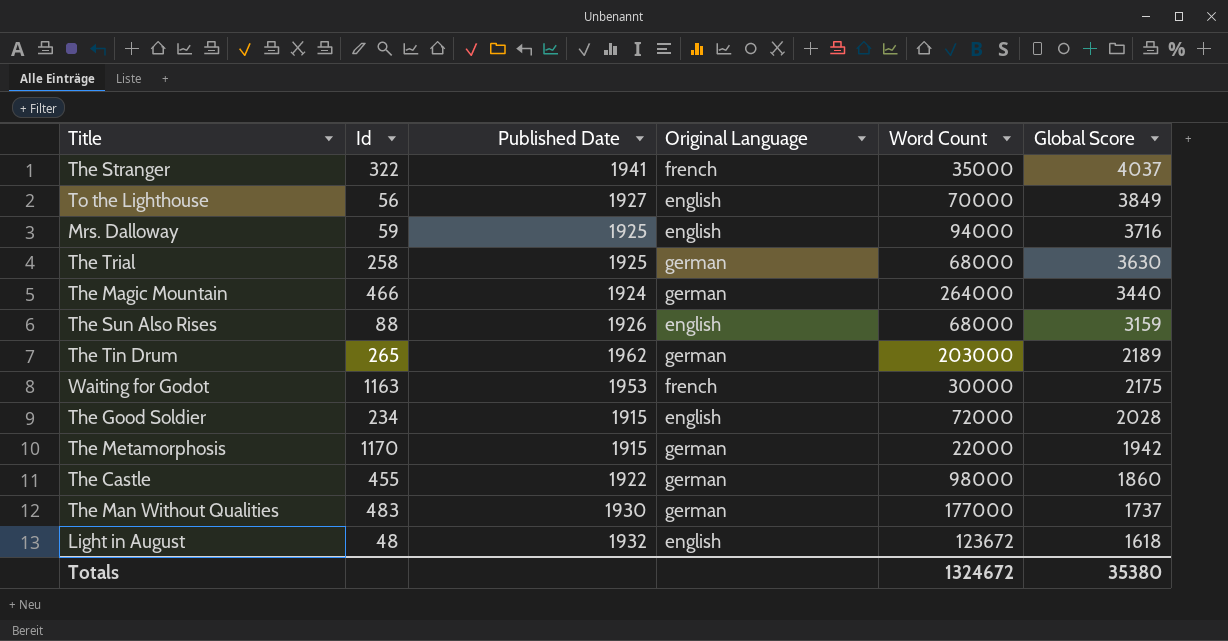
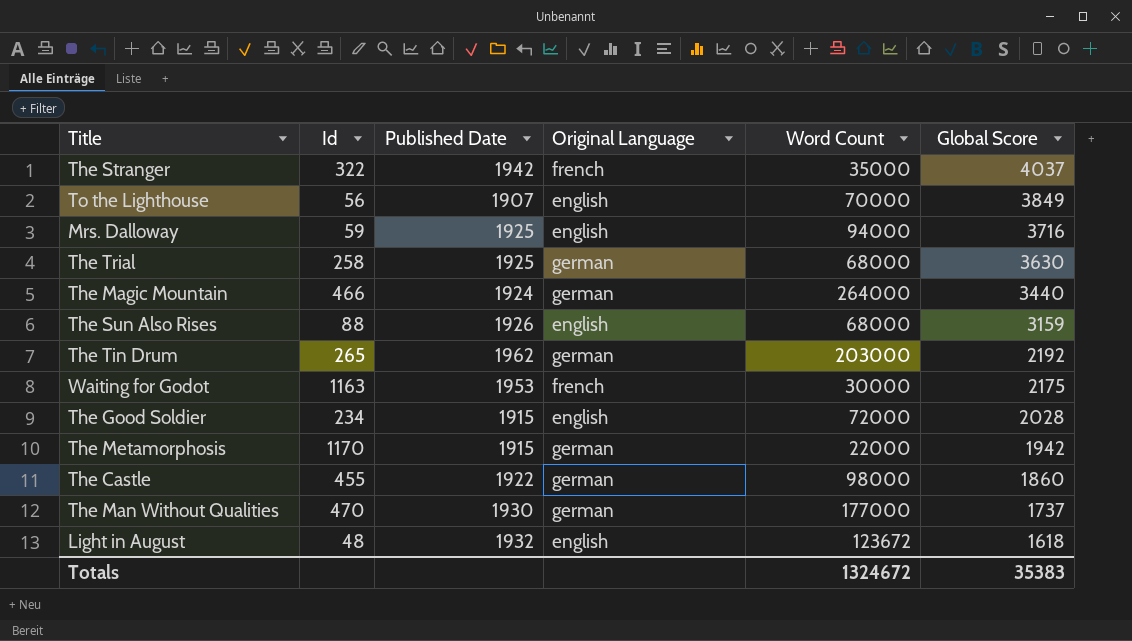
The Stranger | Published Date: 1941 -> 1942
To the Lighthouse | Published Date: 1927 -> 1907
The Tin Drum | Global Score: 2189 -> 2192
The Man Without Qualities | Id: 483 -> 470
Totals | Global Score: 35380 -> 35383

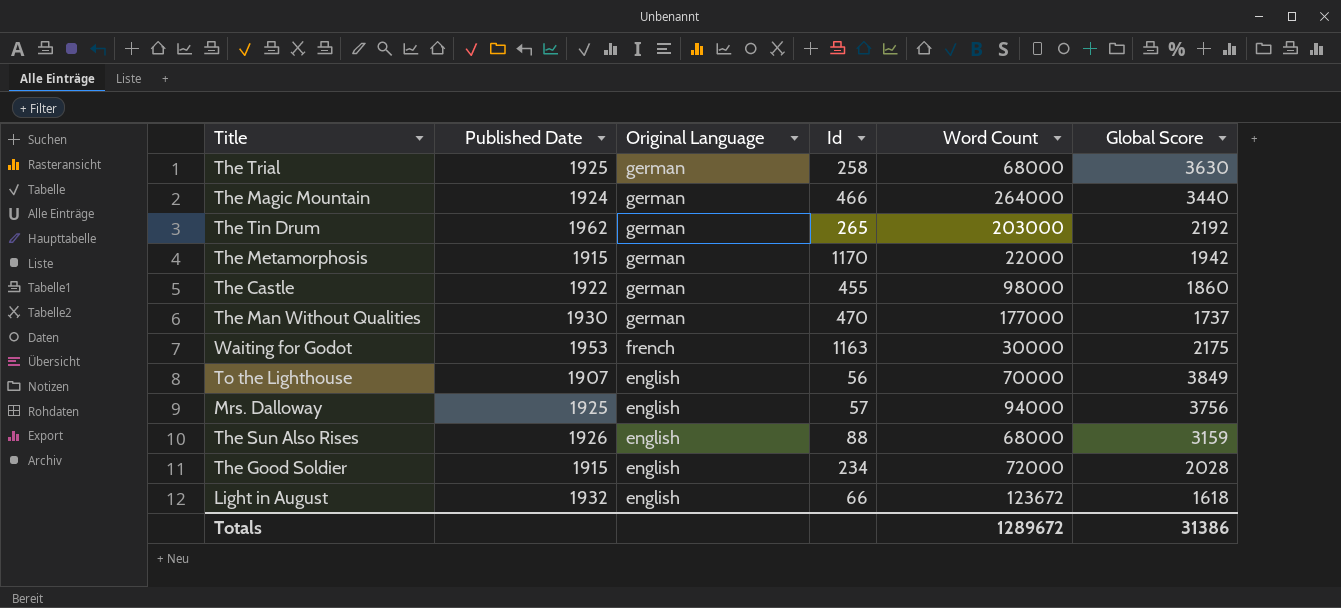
row order: Global Score descending -> Original Language descending
column Id | position: 2 -> 4
row The Stranger: 322 | 1942 | french | 35000 | 4037 -> none
Mrs. Dalloway | Id: 59 -> 57
Mrs. Dalloway | Global Score: 3716 -> 3756
Light in August | Id: 48 -> 66
Totals | Word Count: 1324672 -> 1289672
Totals | Global Score: 35383 -> 31386

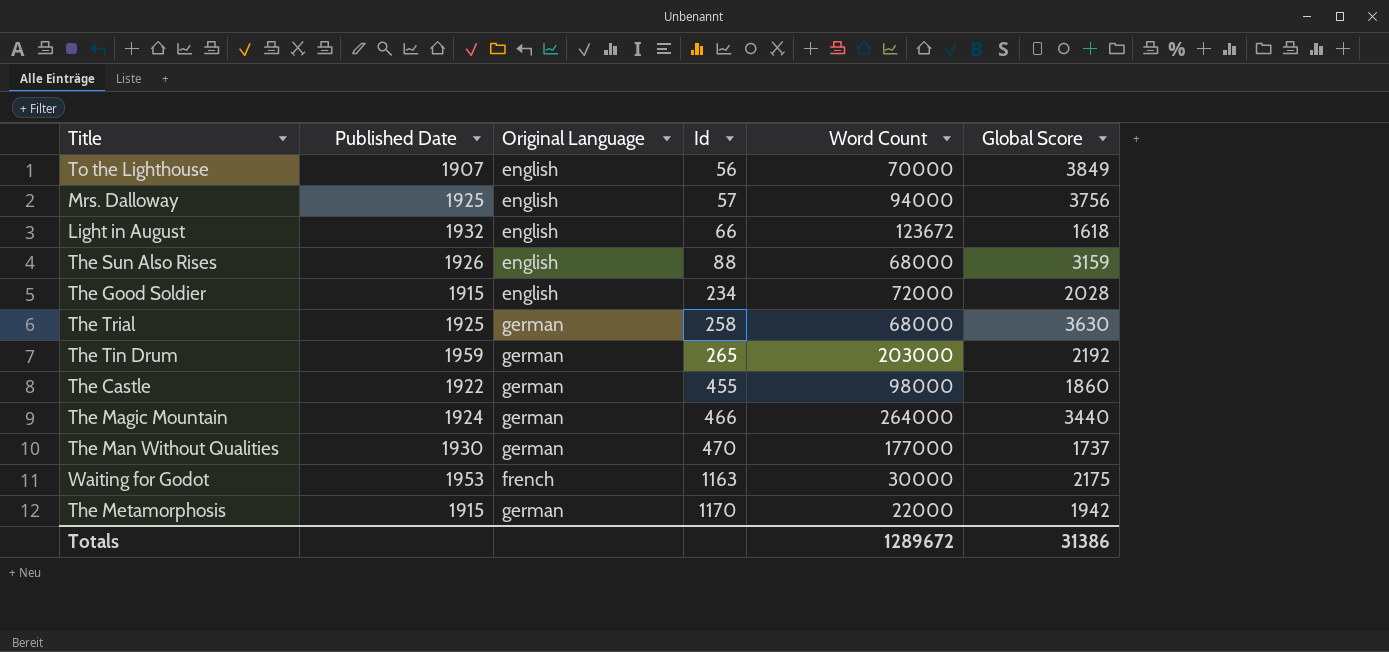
row order: Original Language descending -> Id ascending
The Tin Drum | Published Date: 1962 -> 1959

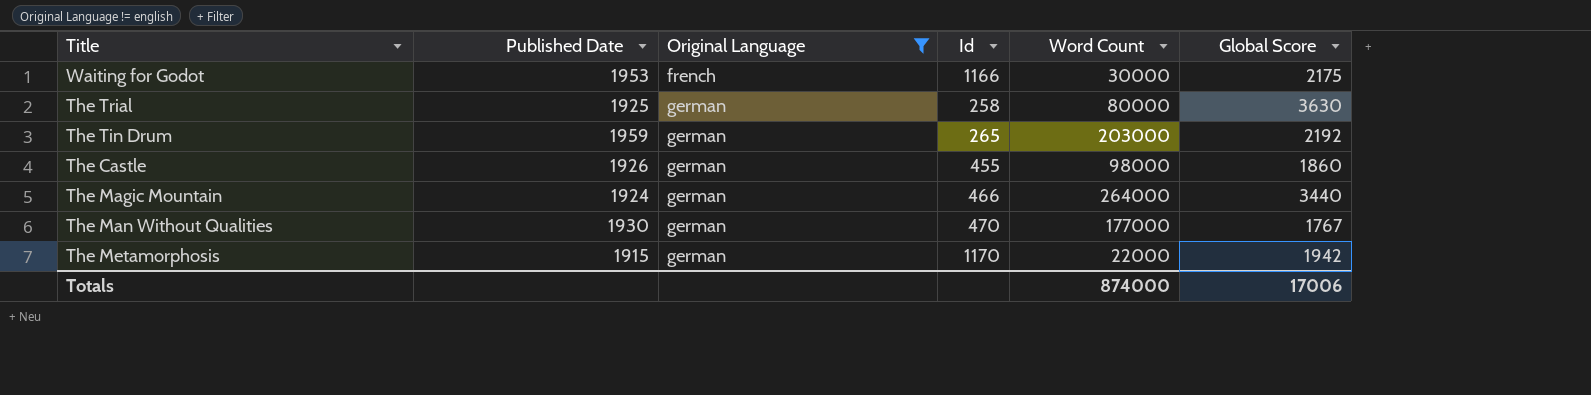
filter: none -> Original Language != english
row order: Id ascending -> Original Language ascending
Waiting for Godot | Id: 1163 -> 1166
The Trial | Word Count: 68000 -> 80000
The Castle | Published Date: 1922 -> 1926
The Man Without Qualities | Global Score: 1737 -> 1767
Totals | Word Count: 1289672 -> 874000
Totals | Global Score: 31386 -> 17006

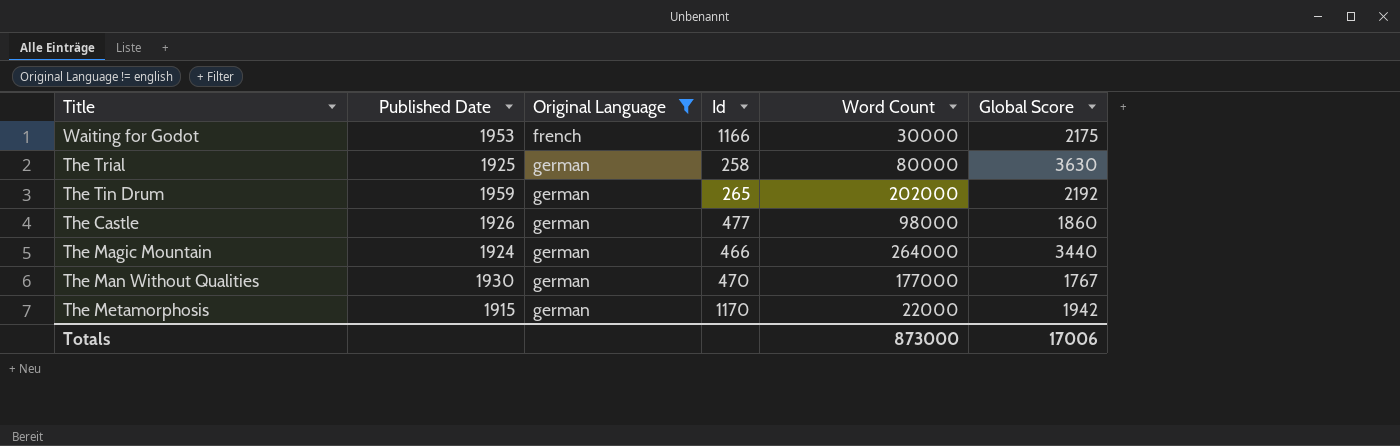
The Tin Drum | Word Count: 203000 -> 202000
The Castle | Id: 455 -> 477
Totals | Word Count: 874000 -> 873000

